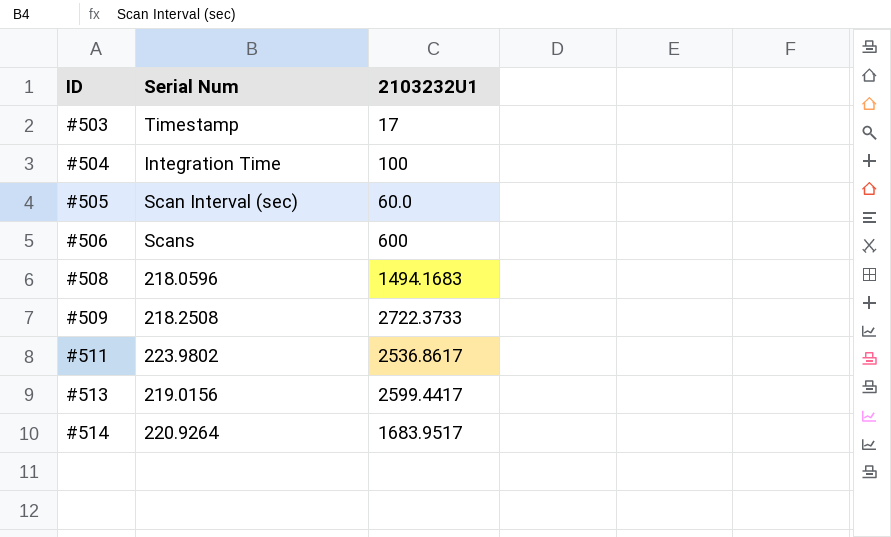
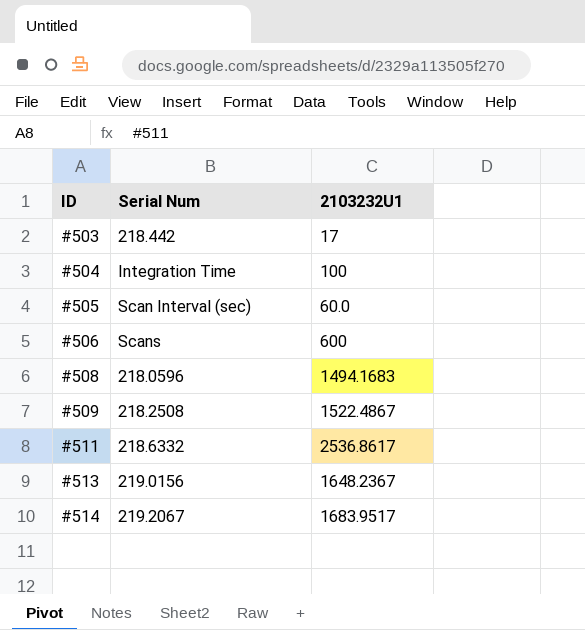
#503 | Serial Num: Timestamp -> 218.442
#509 | 2103232U1: 2722.3733 -> 1522.4867
#511 | Serial Num: 223.9802 -> 218.6332
#513 | 2103232U1: 2599.4417 -> 1648.2367
#514 | Serial Num: 220.9264 -> 219.2067

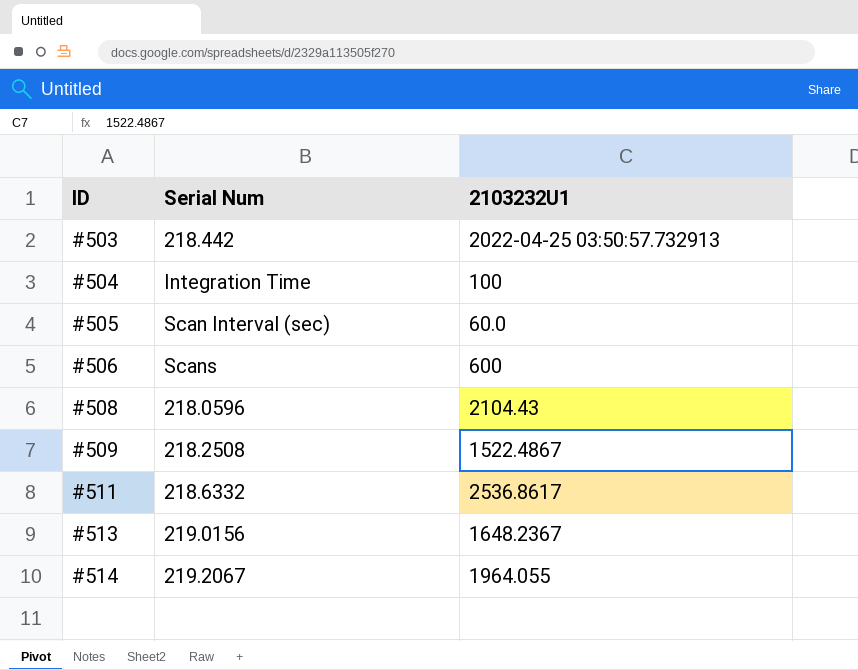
#503 | 2103232U1: 17 -> 2022-04-25 03:50:57.732913
#508 | 2103232U1: 1494.1683 -> 2104.43
#514 | 2103232U1: 1683.9517 -> 1964.055

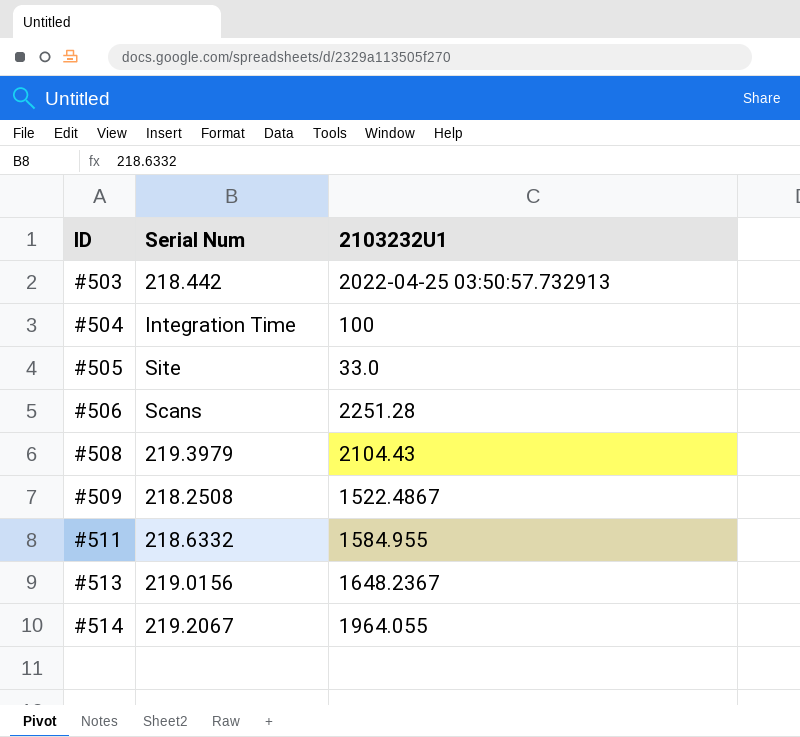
#505 | Serial Num: Scan Interval (sec) -> Site
#505 | 2103232U1: 60.0 -> 33.0
#506 | 2103232U1: 600 -> 2251.28
#508 | Serial Num: 218.0596 -> 219.3979
#511 | 2103232U1: 2536.8617 -> 1584.955

